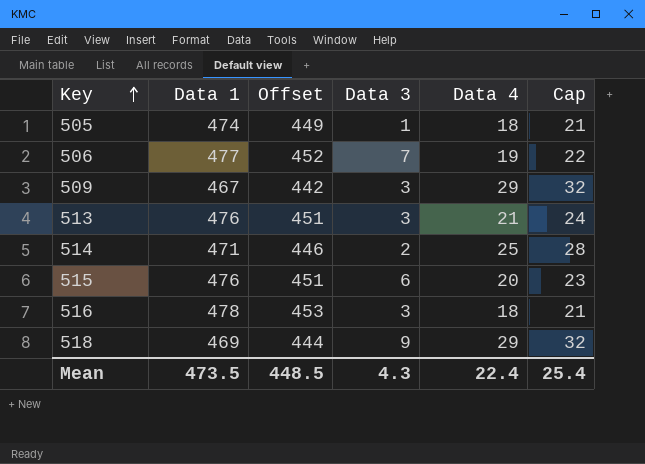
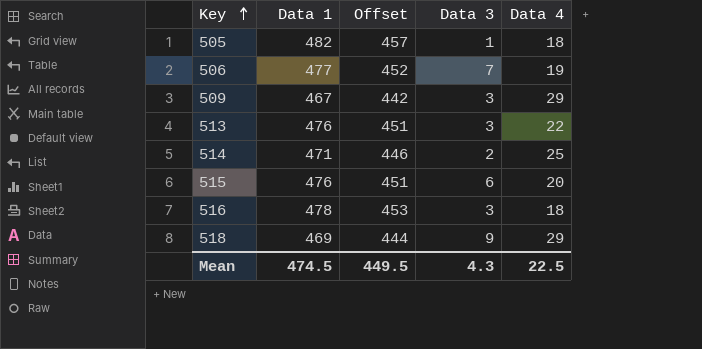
column Cap | formula: [Data 4] + 3 -> none
505 | Data 1: 474 -> 482
505 | Offset: 449 -> 457
513 | Data 4: 21 -> 22
Mean | Data 1: 473.5 -> 474.5
Mean | Offset: 448.5 -> 449.5
Mean | Data 4: 22.4 -> 22.5

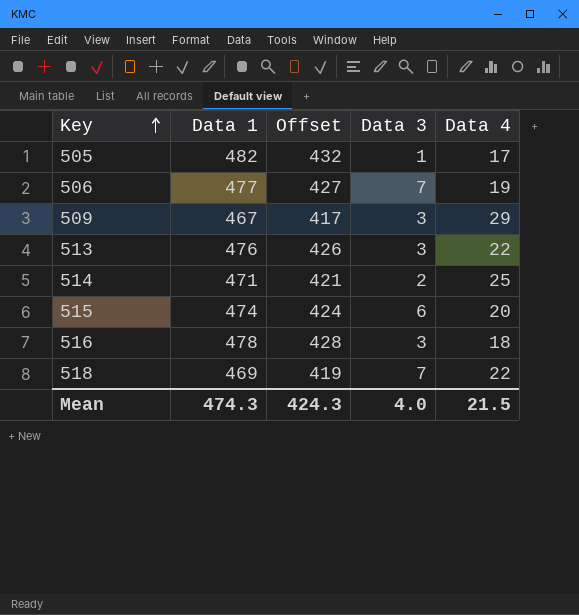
column Offset | formula: [Data 1] - 25 -> [Data 1] - 50
505 | Data 4: 18 -> 17
515 | Data 1: 476 -> 474
518 | Data 3: 9 -> 7
518 | Data 4: 29 -> 22
Mean | Data 1: 474.5 -> 474.3
Mean | Offset: 449.5 -> 424.3
Mean | Data 3: 4.3 -> 4.0
Mean | Data 4: 22.5 -> 21.5

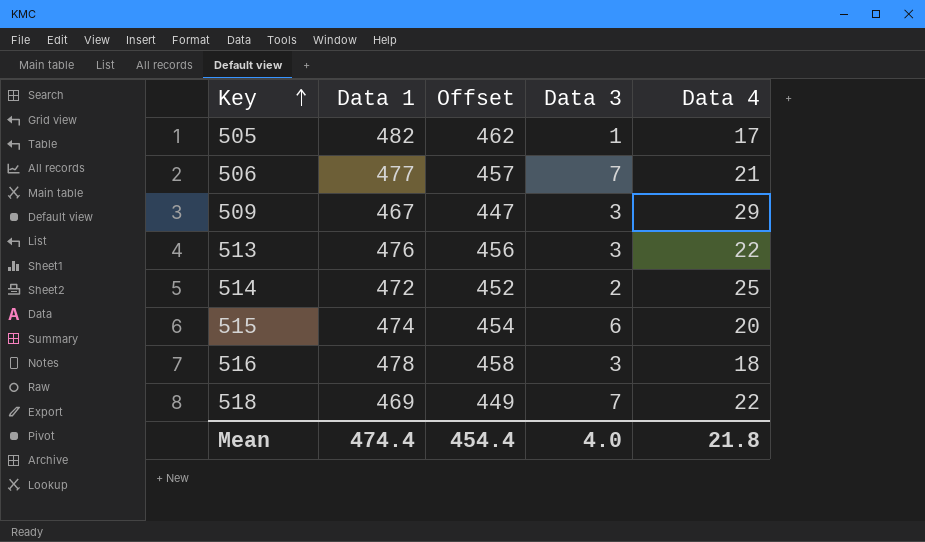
column Offset | formula: [Data 1] - 50 -> [Data 1] - 20
506 | Data 4: 19 -> 21
514 | Data 1: 471 -> 472
Mean | Data 1: 474.3 -> 474.4
Mean | Offset: 424.3 -> 454.4
Mean | Data 4: 21.5 -> 21.8

